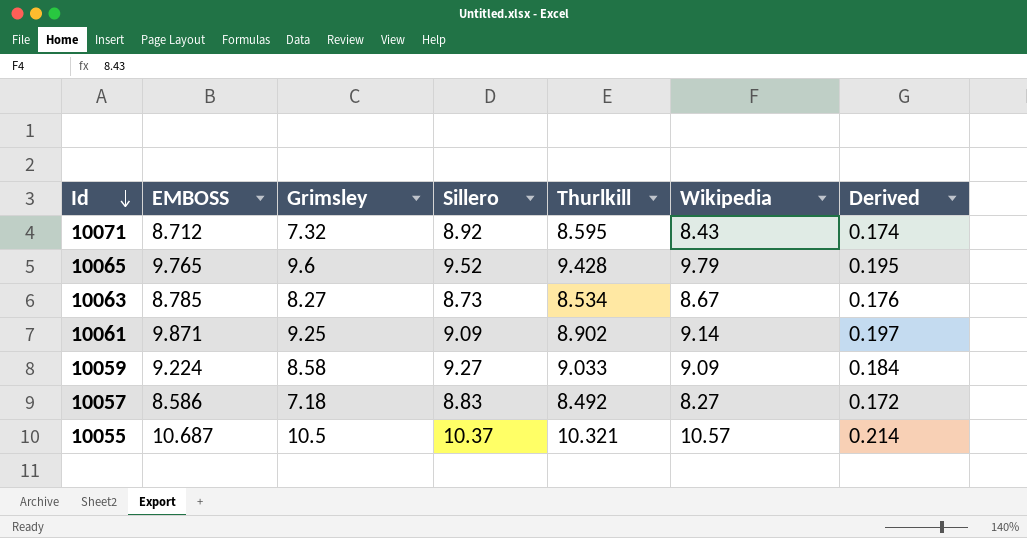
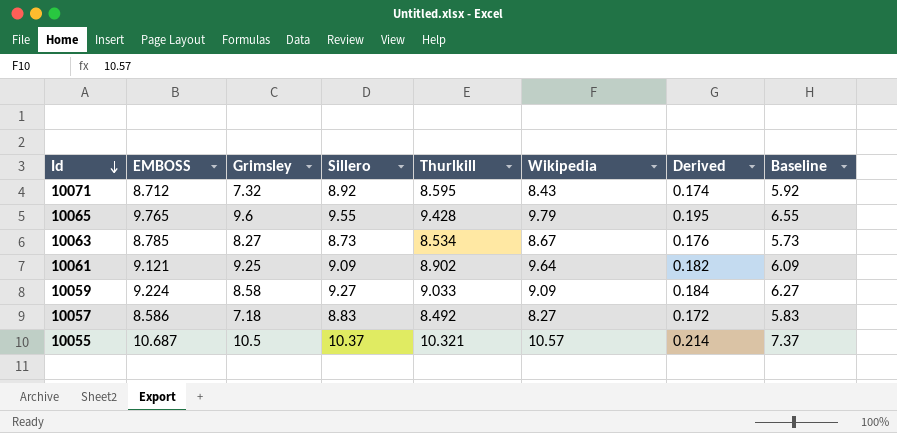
column Baseline | formula: none -> [Sillero] - 3
10065 | Sillero: 9.52 -> 9.55
10061 | EMBOSS: 9.871 -> 9.121
10061 | Wikipedia: 9.14 -> 9.64
10061 | Derived: 0.197 -> 0.182

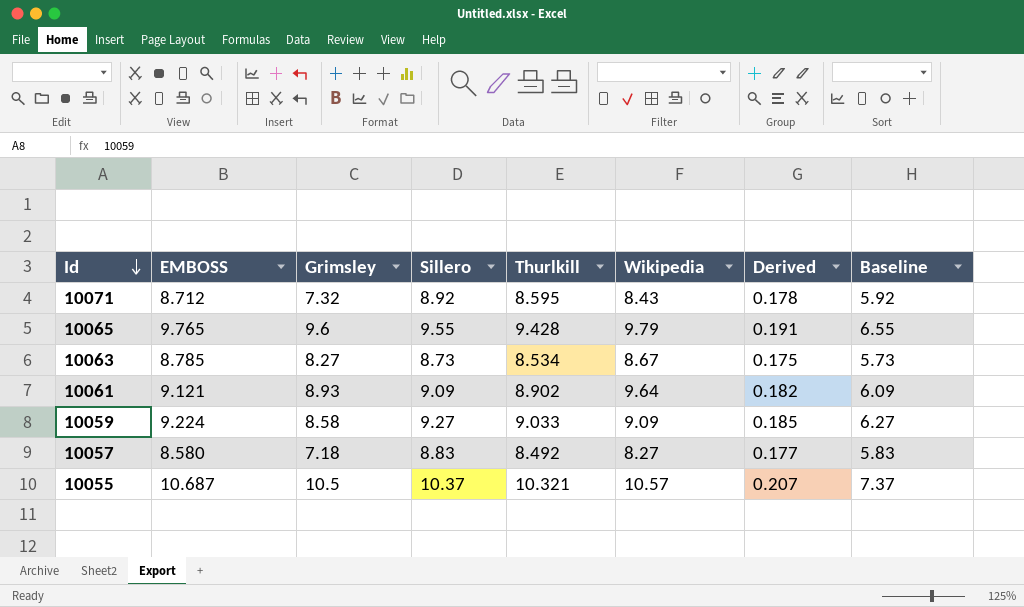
column Derived | formula: [EMBOSS] * 0.02 -> [Sillero] * 0.02
10061 | Grimsley: 9.25 -> 8.93
10057 | EMBOSS: 8.586 -> 8.580

